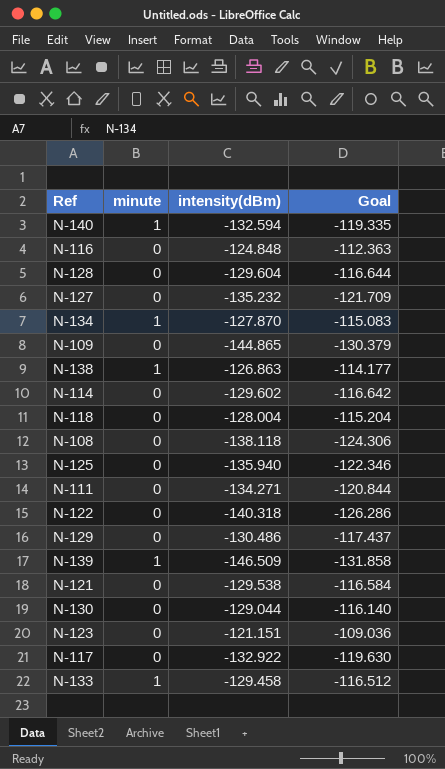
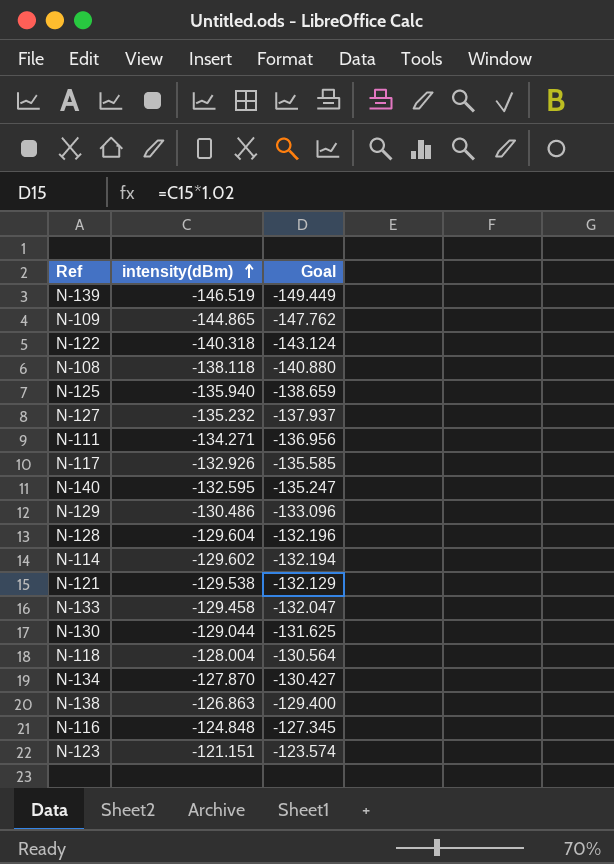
row order: none -> intensity(dBm) ascending
column minute | position: 2 -> none
column Goal | formula: [intensity(dBm)] * 0.9 -> [intensity(dBm)] * 1.02
N-139 | intensity(dBm): -146.509 -> -146.519
N-117 | intensity(dBm): -132.922 -> -132.926
N-140 | intensity(dBm): -132.594 -> -132.595

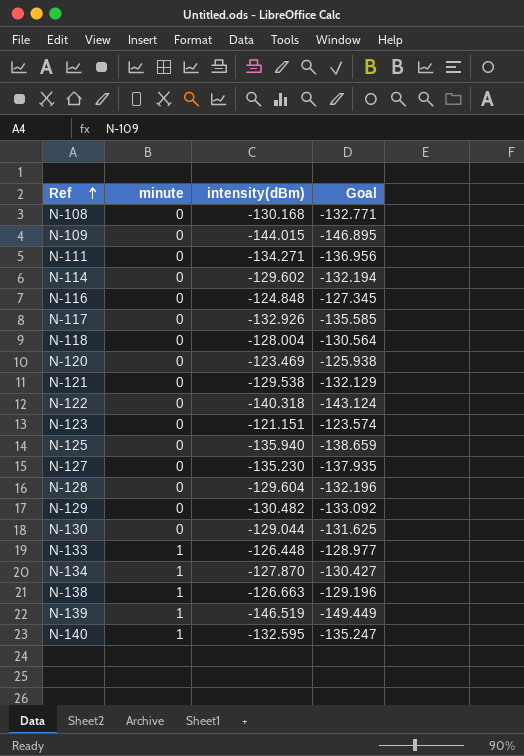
row order: intensity(dBm) ascending -> Ref ascending
column minute | position: none -> 2
N-108 | intensity(dBm): -138.118 -> -130.168
N-108 | Goal: -140.880 -> -132.771
N-109 | intensity(dBm): -144.865 -> -144.015
N-109 | Goal: -147.762 -> -146.895
row N-120: none -> 0 | -123.469 | -125.938
N-127 | intensity(dBm): -135.232 -> -135.230
N-127 | Goal: -137.937 -> -137.935
N-129 | intensity(dBm): -130.486 -> -130.482
N-129 | Goal: -133.096 -> -133.092
N-133 | intensity(dBm): -129.458 -> -126.448
N-133 | Goal: -132.047 -> -128.977
N-138 | intensity(dBm): -126.863 -> -126.663
N-138 | Goal: -129.400 -> -129.196

